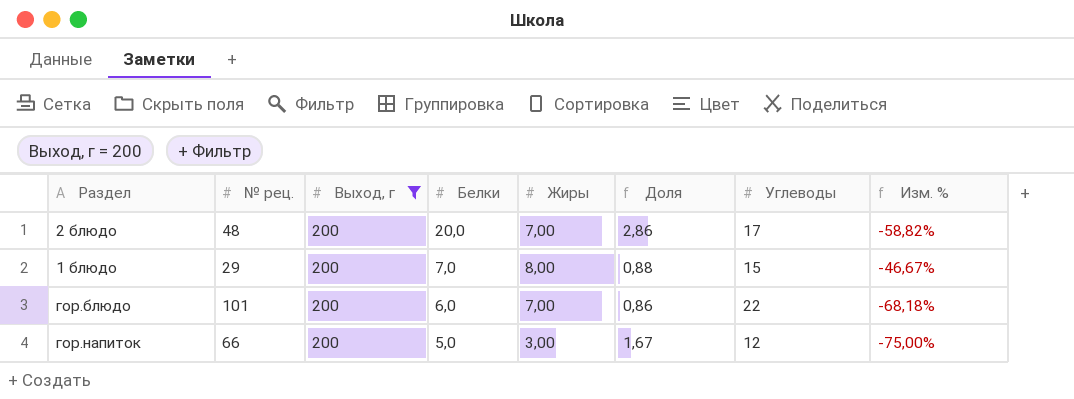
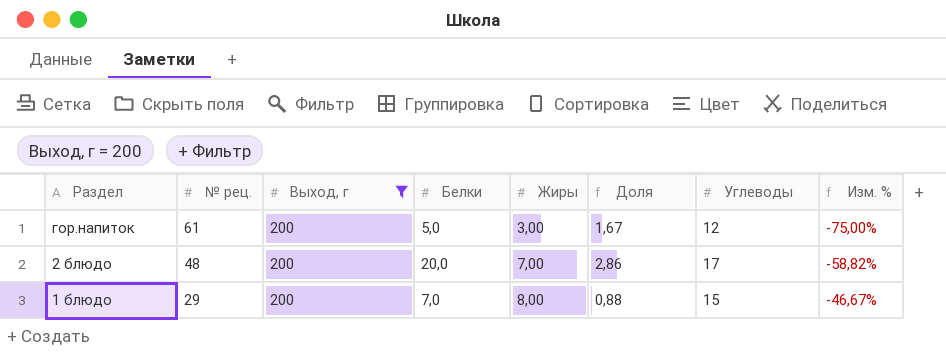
row order: Белки descending -> Раздел descending
row гор.блюдо: 101 | 200 | 6,0 | 7,00 | 0,86 | 22 | -68,18% -> none
гор.напиток | № рец.: 66 -> 61

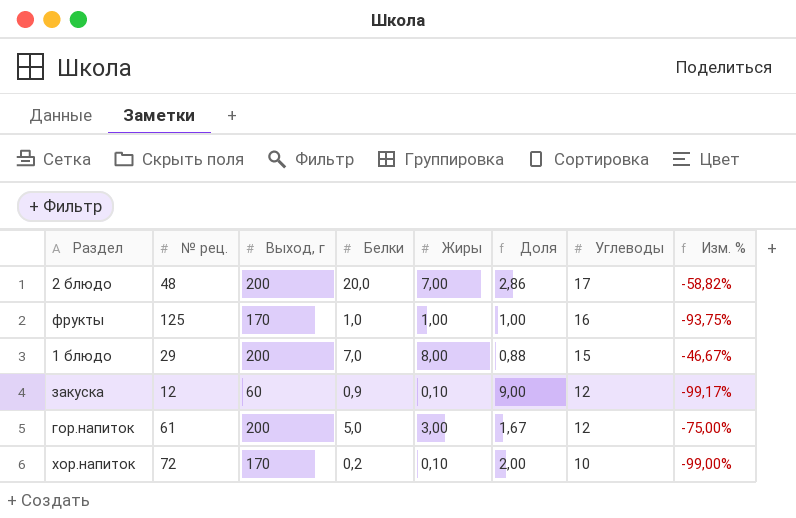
filter: Выход, г = 200 -> none
row order: Раздел descending -> Углеводы descending

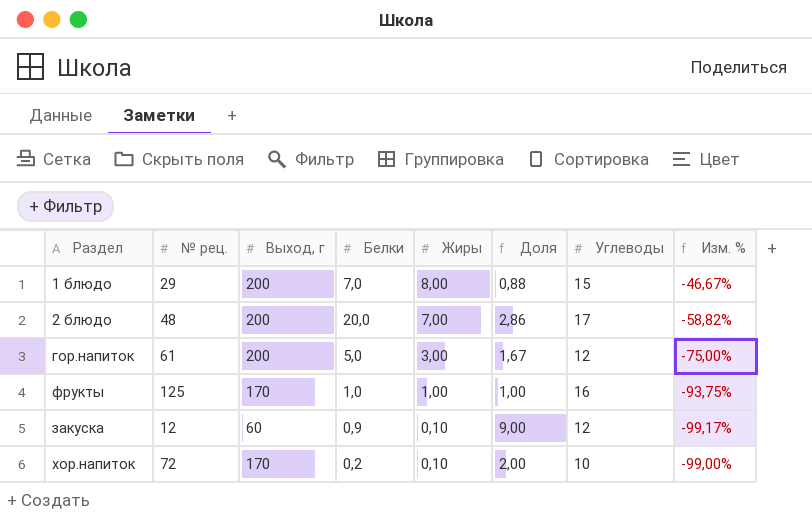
row order: Углеводы descending -> Жиры descending

